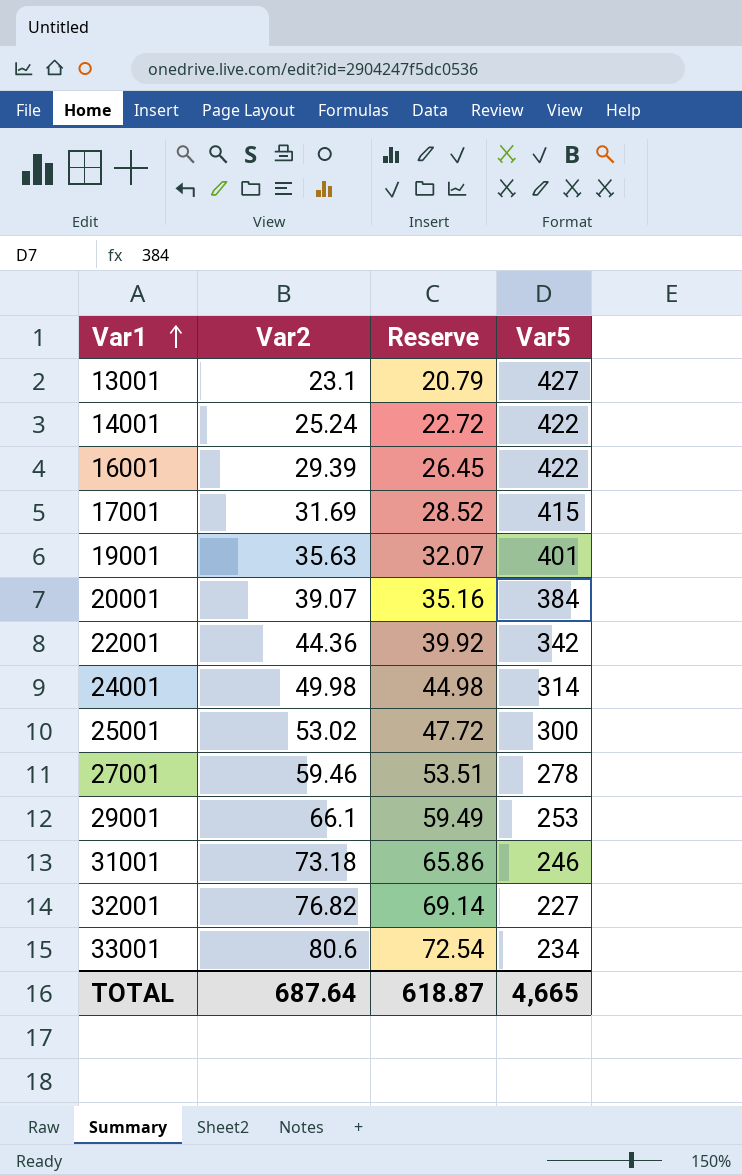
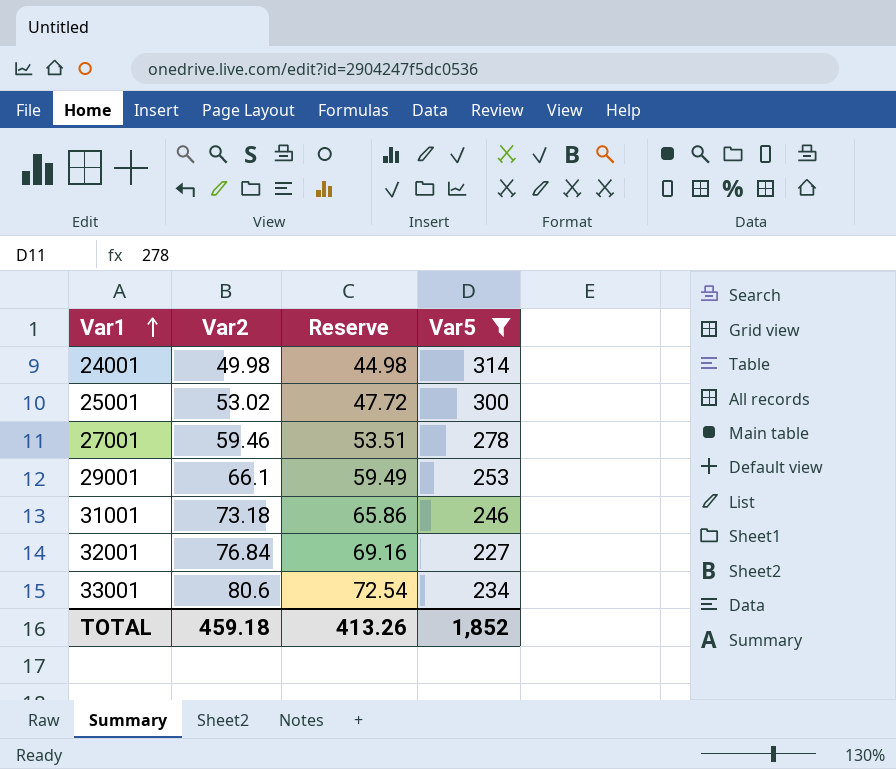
filter: none -> Var5 <= 314
32001 | Var2: 76.82 -> 76.84
32001 | Reserve: 69.14 -> 69.16
TOTAL | Var2: 687.64 -> 459.18
TOTAL | Reserve: 618.87 -> 413.26
TOTAL | Var5: 4,665 -> 1,852

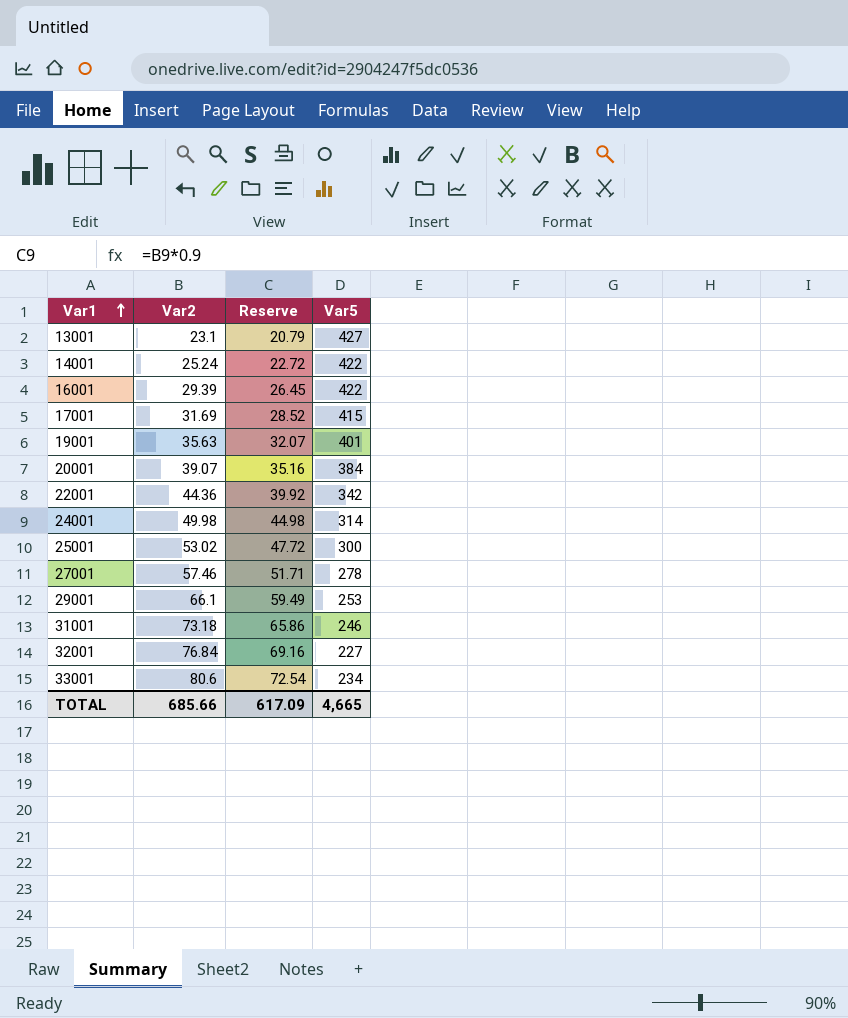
filter: Var5 <= 314 -> none
27001 | Var2: 59.46 -> 57.46
27001 | Reserve: 53.51 -> 51.71
TOTAL | Var2: 459.18 -> 685.66
TOTAL | Reserve: 413.26 -> 617.09
TOTAL | Var5: 1,852 -> 4,665

